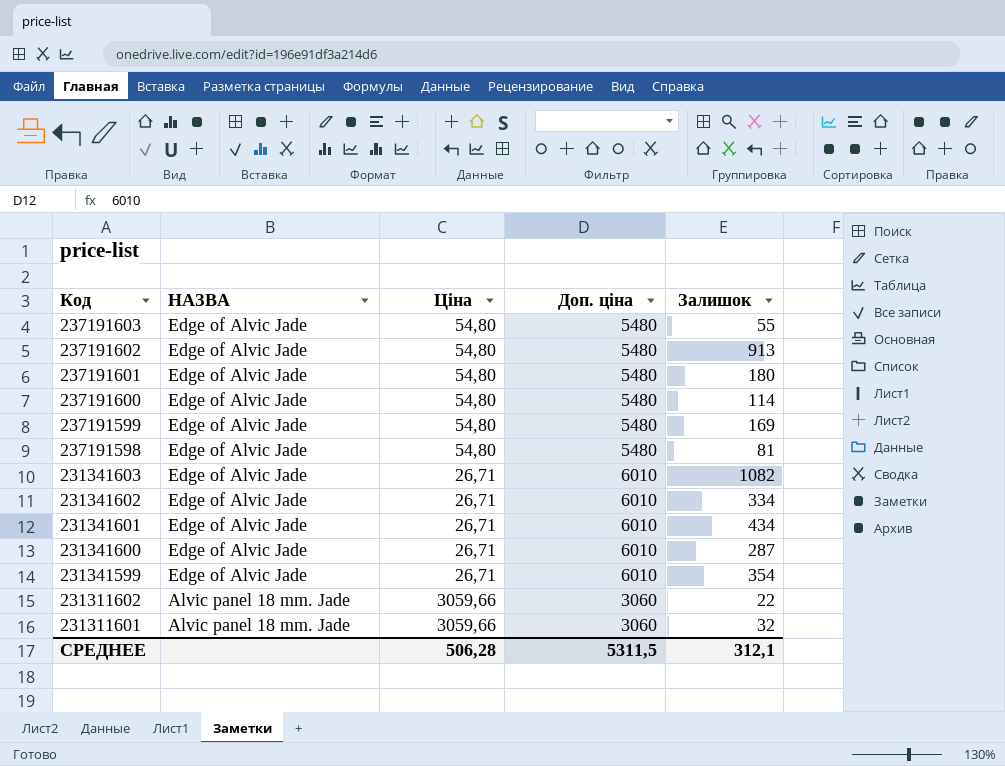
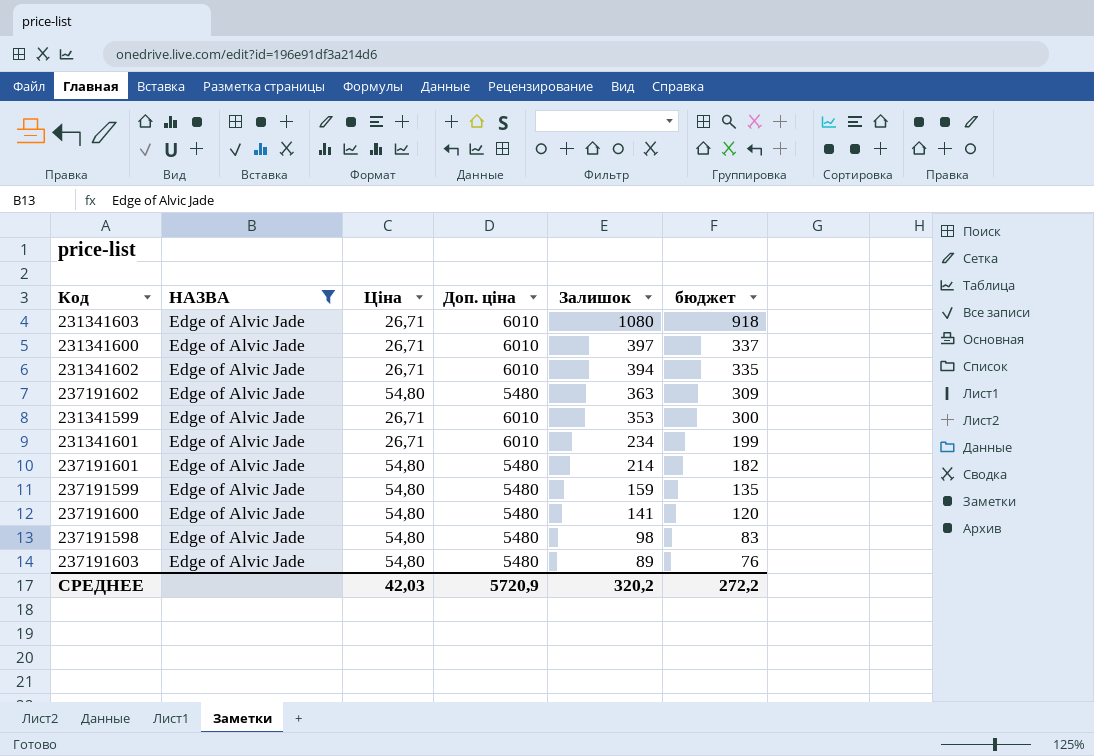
filter: none -> НАЗВА = Edge of Alvic Jade
row order: Код descending -> Залишок descending
column бюджет | formula: none -> [Залишок] * 0,85
231341603 | Залишок: 1082 -> 1080
231341600 | Залишок: 287 -> 397
231341602 | Залишок: 334 -> 394
237191602 | Залишок: 913 -> 363
231341599 | Залишок: 354 -> 353
231341601 | Залишок: 434 -> 234
237191601 | Залишок: 180 -> 214
237191599 | Залишок: 169 -> 159
237191600 | Залишок: 114 -> 141
237191598 | Залишок: 81 -> 98
237191603 | Залишок: 55 -> 89
СРЕДНЕЕ | Ціна: 506,28 -> 42,03
СРЕДНЕЕ | Доп. ціна: 5311,5 -> 5720,9
СРЕДНЕЕ | Залишок: 312,1 -> 320,2

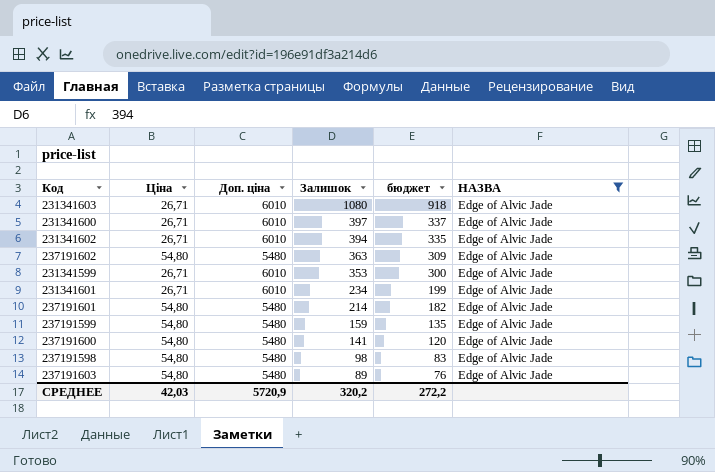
column НАЗВА | position: 2 -> 6

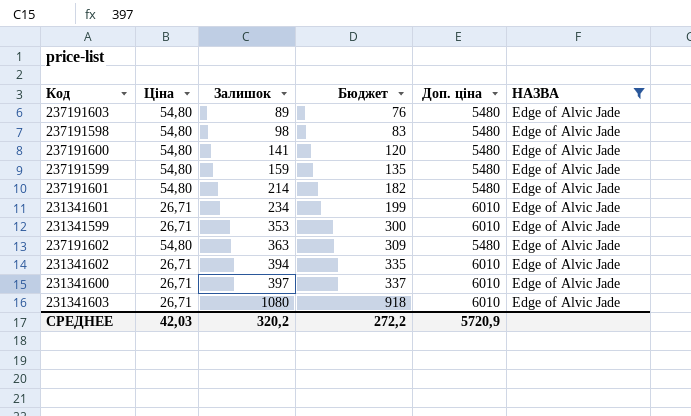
row order: Залишок descending -> Залишок ascending
column name: бюджет -> Бюджет
column Доп. ціна | position: 3 -> 5

